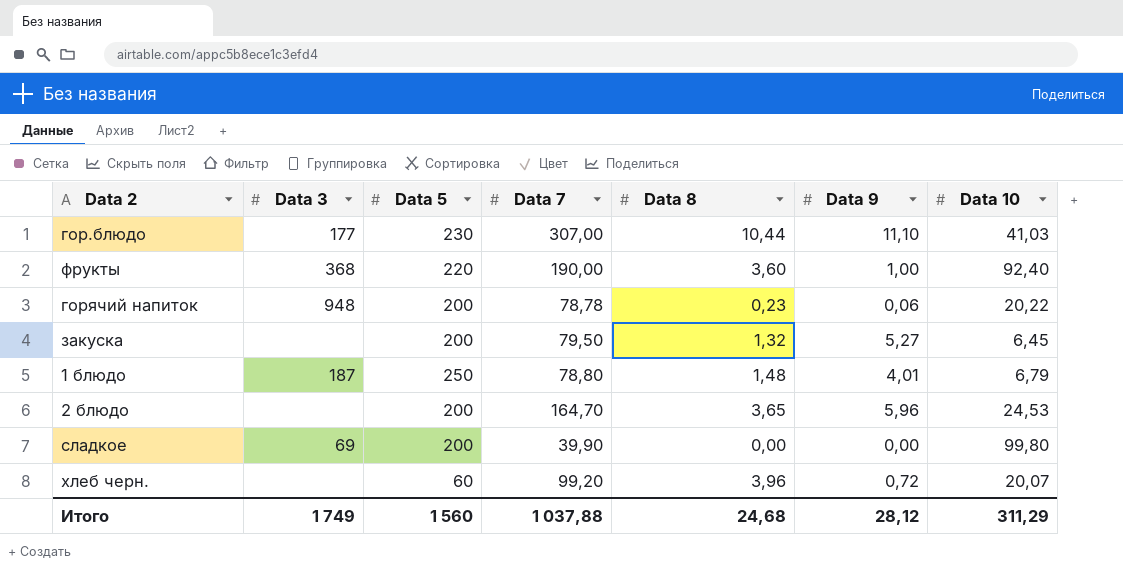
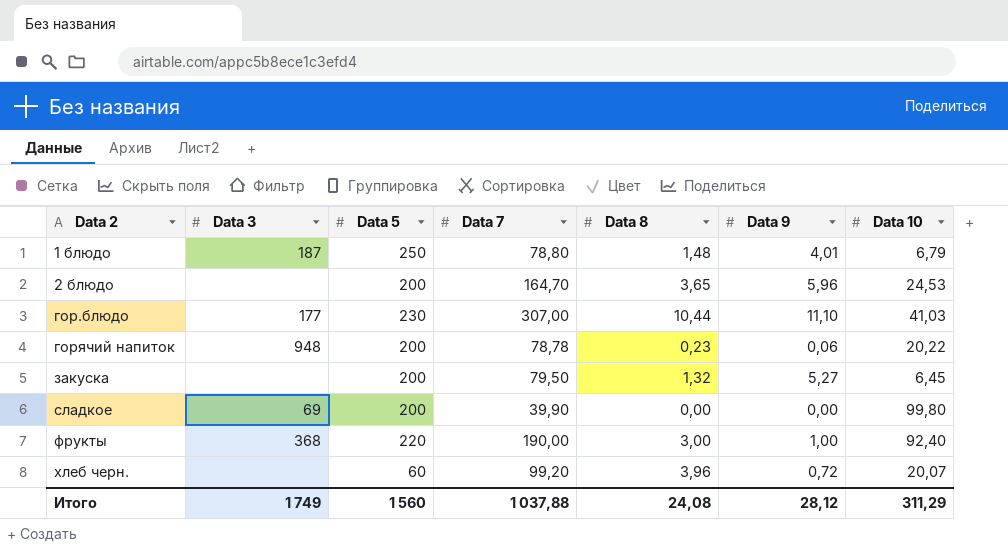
row order: none -> Data 2 ascending
фрукты | Data 8: 3,60 -> 3,00
Итого | Data 8: 24,68 -> 24,08

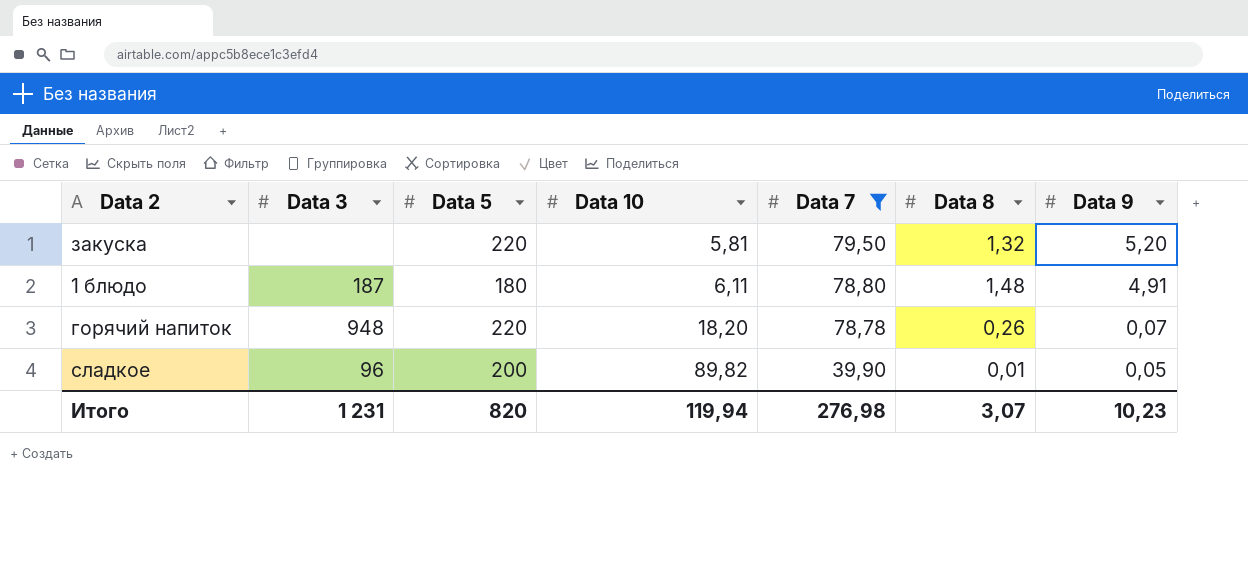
filter: none -> Data 7 <= 79,50
row order: Data 2 ascending -> Data 10 ascending
column Data 10 | position: 7 -> 4
закуска | Data 5: 200 -> 220
закуска | Data 10: 6,45 -> 5,81
закуска | Data 9: 5,27 -> 5,20
1 блюдо | Data 5: 250 -> 180
1 блюдо | Data 10: 6,79 -> 6,11
1 блюдо | Data 9: 4,01 -> 4,91
горячий напиток | Data 5: 200 -> 220
горячий напиток | Data 10: 20,22 -> 18,20
горячий напиток | Data 8: 0,23 -> 0,26
горячий напиток | Data 9: 0,06 -> 0,07
сладкое | Data 3: 69 -> 96
сладкое | Data 10: 99,80 -> 89,82
сладкое | Data 8: 0,00 -> 0,01
сладкое | Data 9: 0,00 -> 0,05
Итого | Data 3: 1 749 -> 1 231
Итого | Data 5: 1 560 -> 820
Итого | Data 10: 311,29 -> 119,94
Итого | Data 7: 1 037,88 -> 276,98
Итого | Data 8: 24,08 -> 3,07
Итого | Data 9: 28,12 -> 10,23

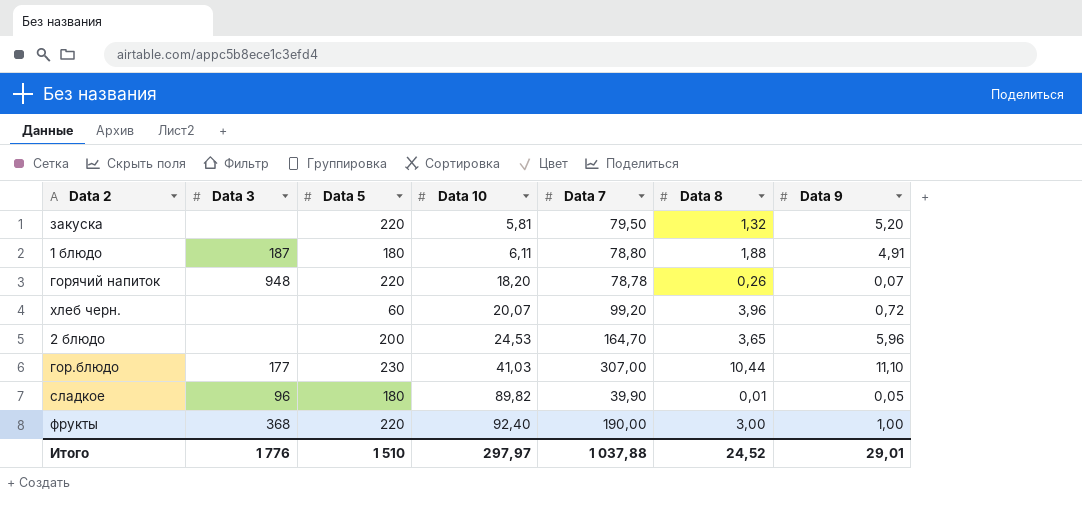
filter: Data 7 <= 79,50 -> none
1 блюдо | Data 8: 1,48 -> 1,88
сладкое | Data 5: 200 -> 180
Итого | Data 3: 1 231 -> 1 776
Итого | Data 5: 820 -> 1 510
Итого | Data 10: 119,94 -> 297,97
Итого | Data 7: 276,98 -> 1 037,88
Итого | Data 8: 3,07 -> 24,52
Итого | Data 9: 10,23 -> 29,01

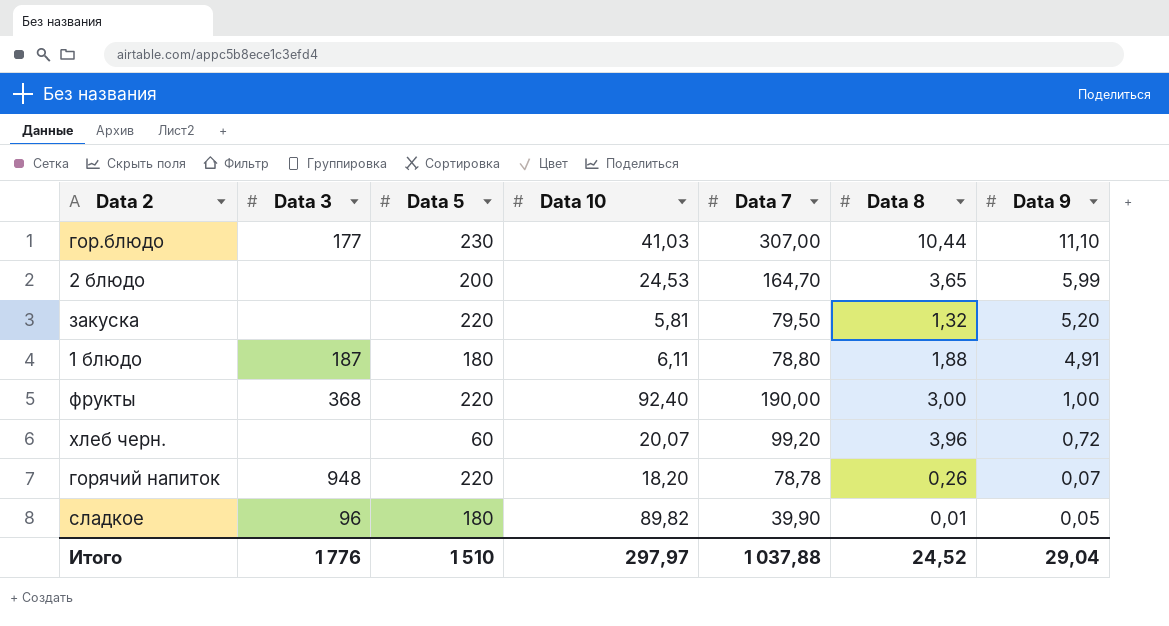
row order: Data 10 ascending -> Data 9 descending
2 блюдо | Data 9: 5,96 -> 5,99
Итого | Data 9: 29,01 -> 29,04

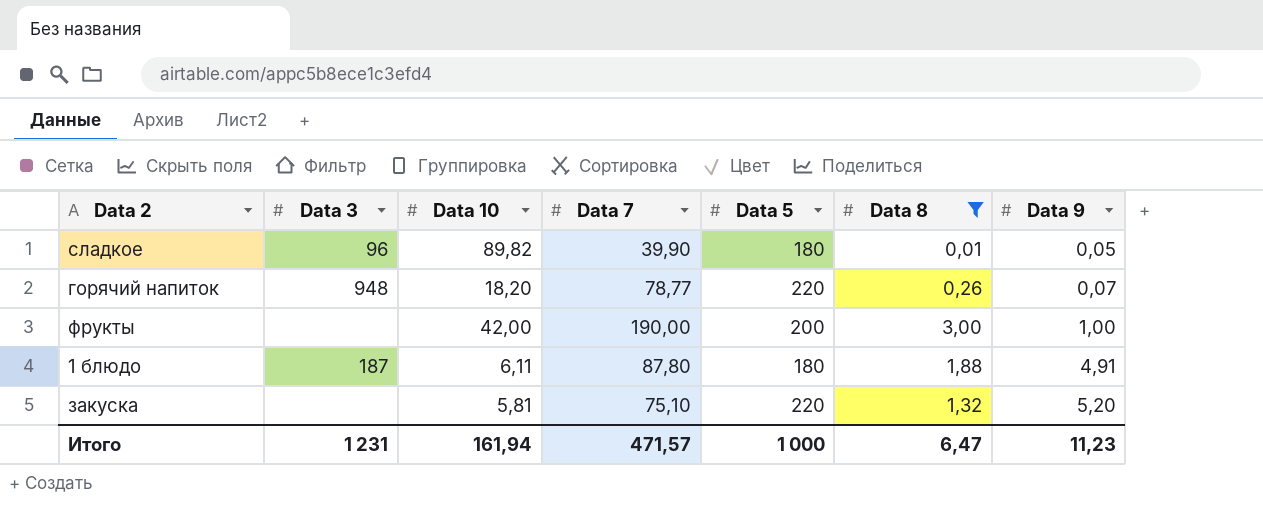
filter: none -> Data 8 <= 3,00
row order: Data 9 descending -> Data 9 ascending
column Data 5 | position: 3 -> 5
горячий напиток | Data 7: 78,78 -> 78,77
фрукты | Data 3: 368 -> none
фрукты | Data 10: 92,40 -> 42,00
фрукты | Data 5: 220 -> 200
1 блюдо | Data 7: 78,80 -> 87,80
закуска | Data 7: 79,50 -> 75,10
Итого | Data 3: 1 776 -> 1 231
Итого | Data 10: 297,97 -> 161,94
Итого | Data 7: 1 037,88 -> 471,57
Итого | Data 5: 1 510 -> 1 000
Итого | Data 8: 24,52 -> 6,47
Итого | Data 9: 29,04 -> 11,23

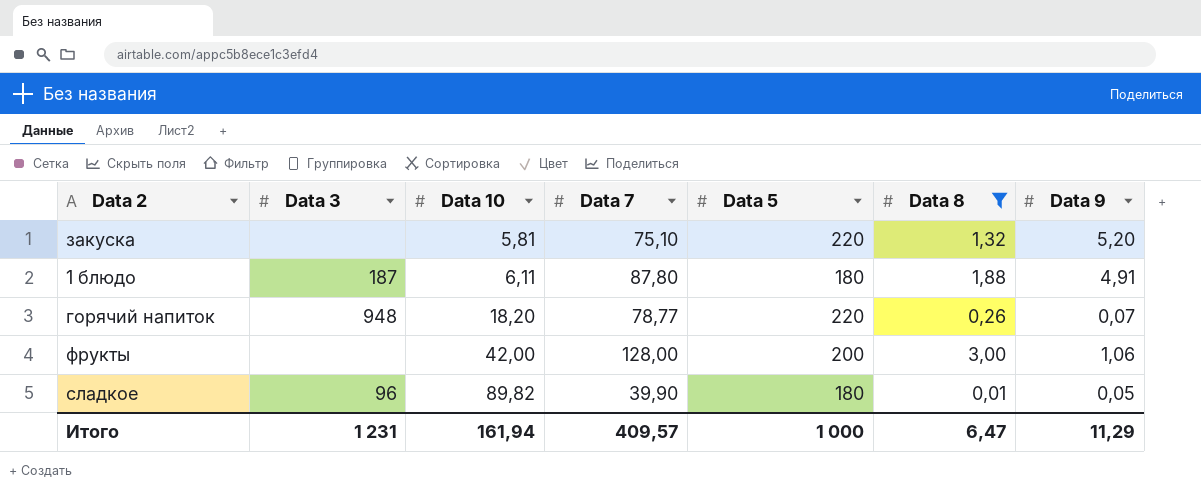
row order: Data 9 ascending -> Data 10 ascending
фрукты | Data 7: 190,00 -> 128,00
фрукты | Data 9: 1,00 -> 1,06
Итого | Data 7: 471,57 -> 409,57
Итого | Data 9: 11,23 -> 11,29

